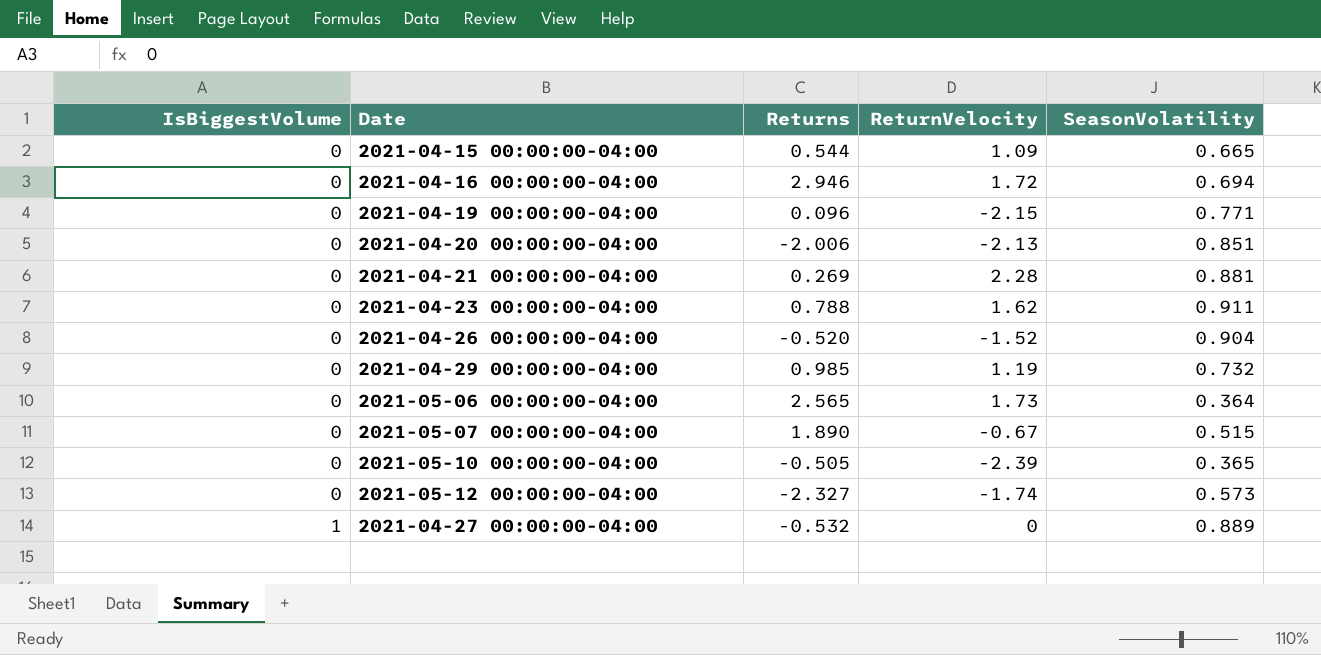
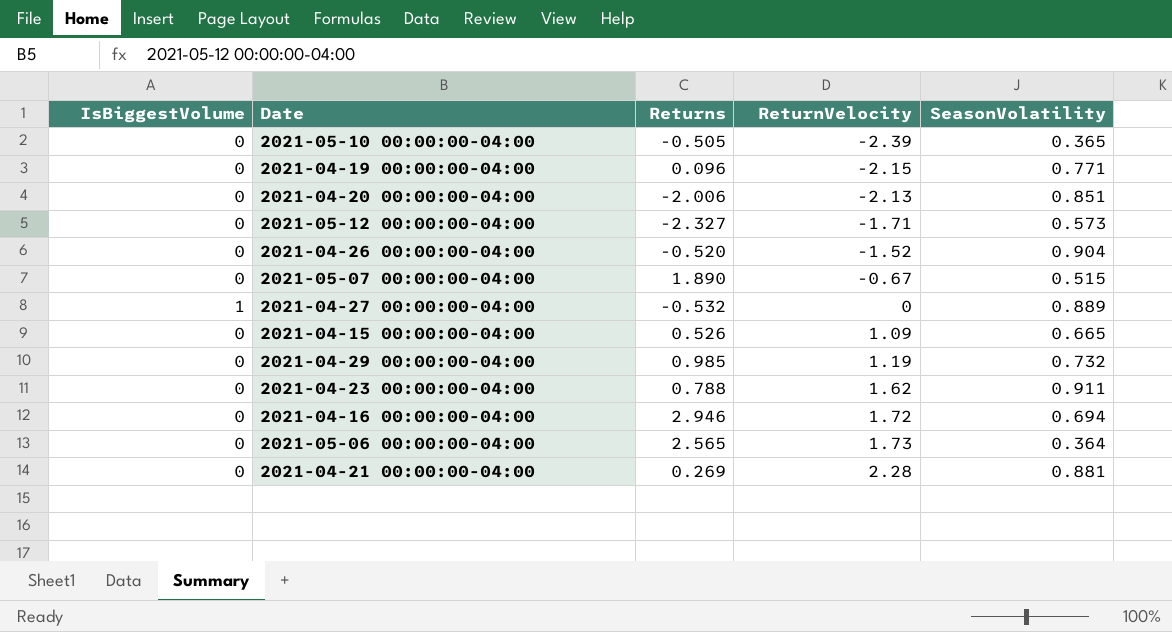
row order: IsBiggestVolume ascending -> ReturnVelocity ascending
2021-05-12 00:00:00-04:00 | ReturnVelocity: -1.74 -> -1.71
2021-04-15 00:00:00-04:00 | Returns: 0.544 -> 0.526

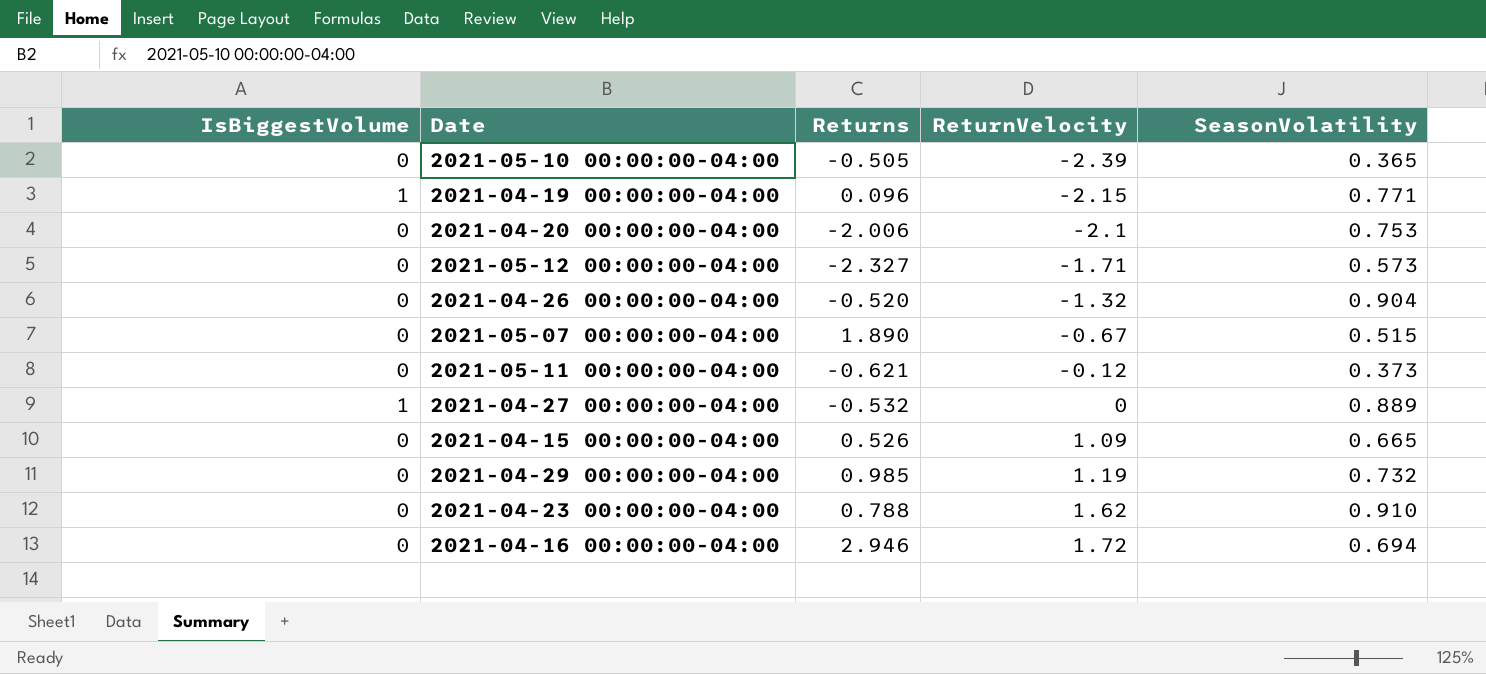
row 2021-05-06 00:00:00-04:00: 0 | 2.565 | 1.73 | 0.364 -> none
row 2021-04-21 00:00:00-04:00: 0 | 0.269 | 2.28 | 0.881 -> none
2021-04-19 00:00:00-04:00 | IsBiggestVolume: 0 -> 1
2021-04-20 00:00:00-04:00 | ReturnVelocity: -2.13 -> -2.1
2021-04-20 00:00:00-04:00 | SeasonVolatility: 0.851 -> 0.753
2021-04-26 00:00:00-04:00 | ReturnVelocity: -1.52 -> -1.32
row 2021-05-11 00:00:00-04:00: none -> 0 | -0.621 | -0.12 | 0.373
2021-04-23 00:00:00-04:00 | SeasonVolatility: 0.911 -> 0.910

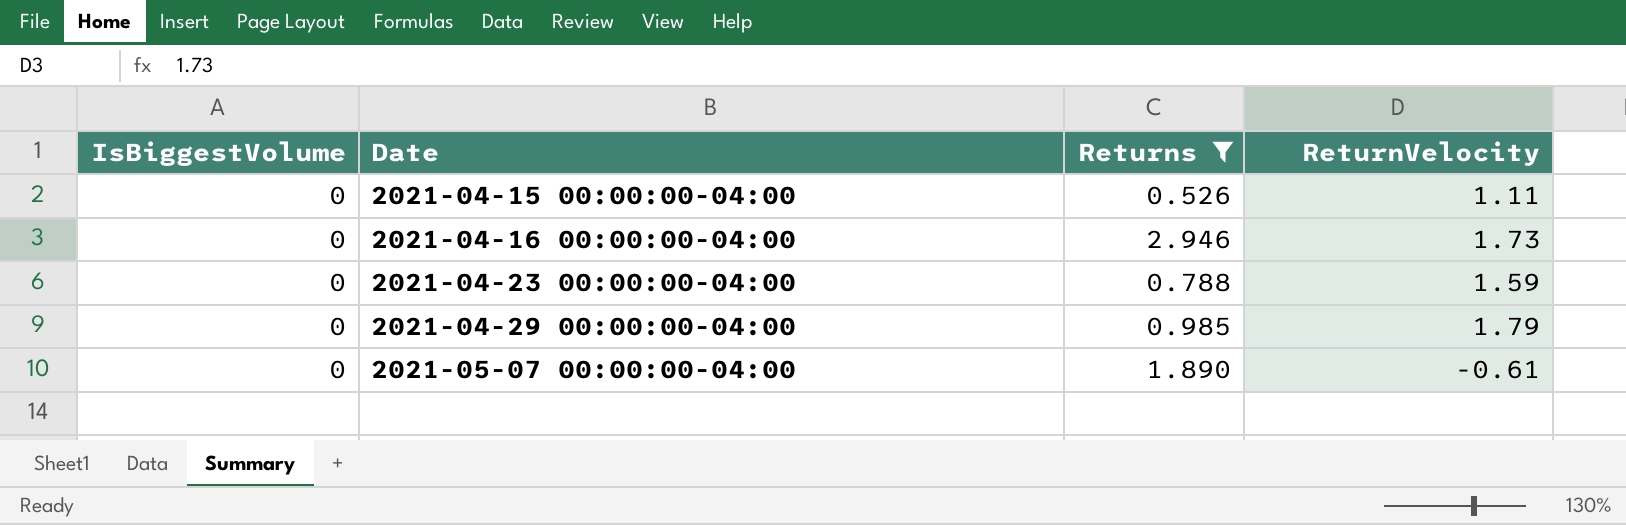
filter: none -> Returns >= 0.526
row order: ReturnVelocity ascending -> Date ascending
column SeasonVolatility | position: 5 -> none
2021-04-15 00:00:00-04:00 | ReturnVelocity: 1.09 -> 1.11
2021-04-16 00:00:00-04:00 | ReturnVelocity: 1.72 -> 1.73
2021-04-23 00:00:00-04:00 | ReturnVelocity: 1.62 -> 1.59
2021-04-29 00:00:00-04:00 | ReturnVelocity: 1.19 -> 1.79
2021-05-07 00:00:00-04:00 | ReturnVelocity: -0.67 -> -0.61

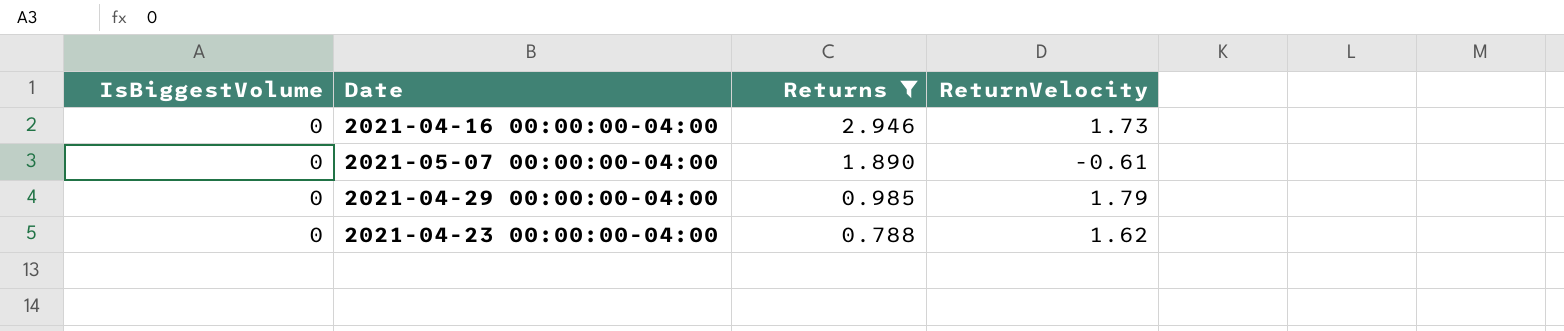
row order: Date ascending -> Returns descending
row 2021-04-15 00:00:00-04:00: 0 | 0.526 | 1.11 -> none
2021-04-23 00:00:00-04:00 | ReturnVelocity: 1.59 -> 1.62

